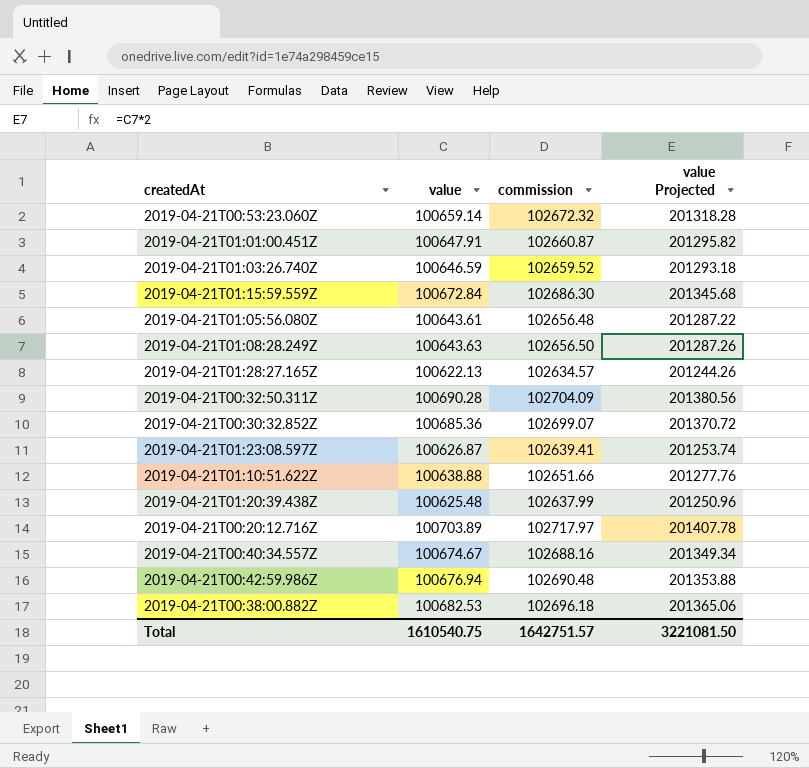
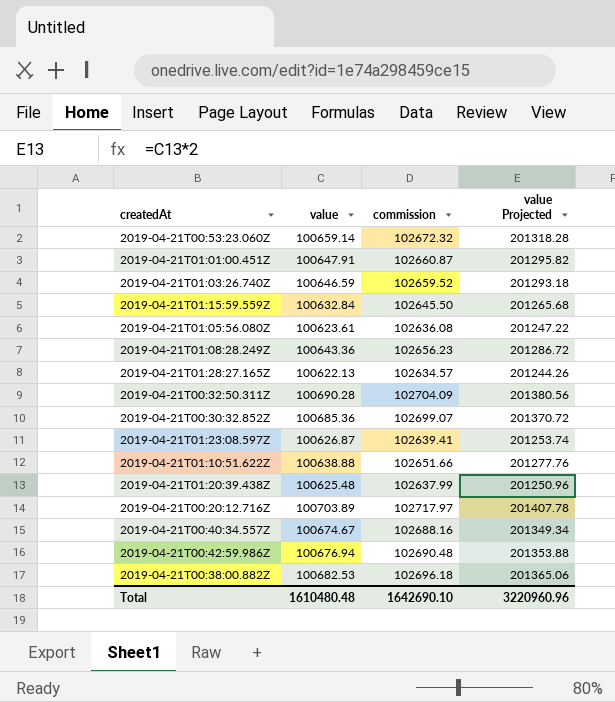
2019-04-21T01:15:59.559Z | value: 100672.84 -> 100632.84
2019-04-21T01:15:59.559Z | commission: 102686.30 -> 102645.50
2019-04-21T01:15:59.559Z | value Projected: 201345.68 -> 201265.68
2019-04-21T01:05:56.080Z | value: 100643.61 -> 100623.61
2019-04-21T01:05:56.080Z | commission: 102656.48 -> 102636.08
2019-04-21T01:05:56.080Z | value Projected: 201287.22 -> 201247.22
2019-04-21T01:08:28.249Z | value: 100643.63 -> 100643.36
2019-04-21T01:08:28.249Z | commission: 102656.50 -> 102656.23
2019-04-21T01:08:28.249Z | value Projected: 201287.26 -> 201286.72
Total | value: 1610540.75 -> 1610480.48
Total | commission: 1642751.57 -> 1642690.10
Total | value Projected: 3221081.50 -> 3220960.96

